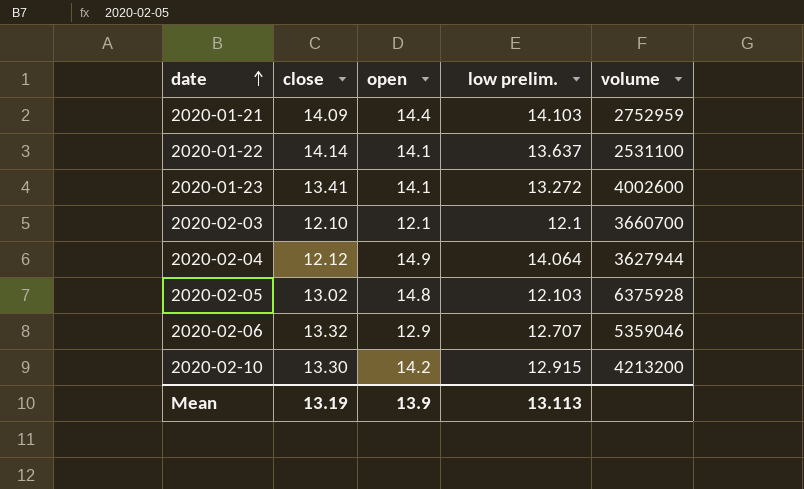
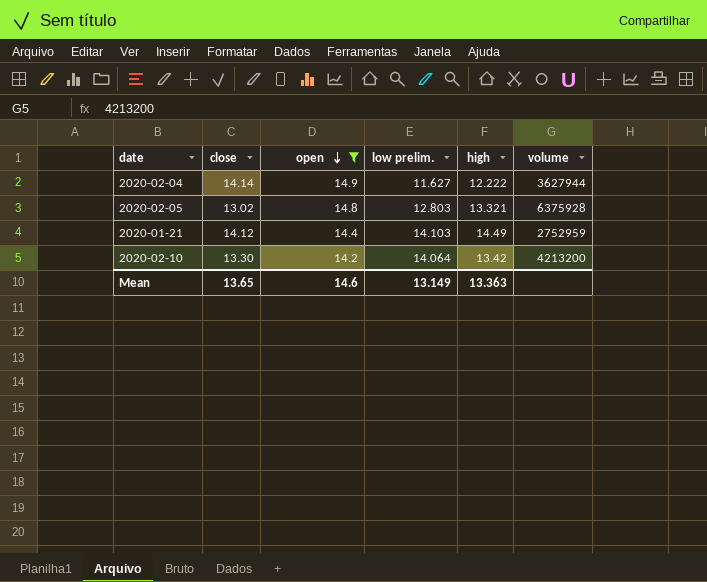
filter: none -> open >= 14.2
row order: date ascending -> open descending
column high | position: none -> 5
2020-02-04 | close: 12.12 -> 14.14
2020-02-04 | low prelim.: 14.064 -> 11.627
2020-02-05 | low prelim.: 12.103 -> 12.803
2020-01-21 | close: 14.09 -> 14.12
2020-02-10 | low prelim.: 12.915 -> 14.064
Mean | close: 13.19 -> 13.65
Mean | open: 13.9 -> 14.6
Mean | low prelim.: 13.113 -> 13.149

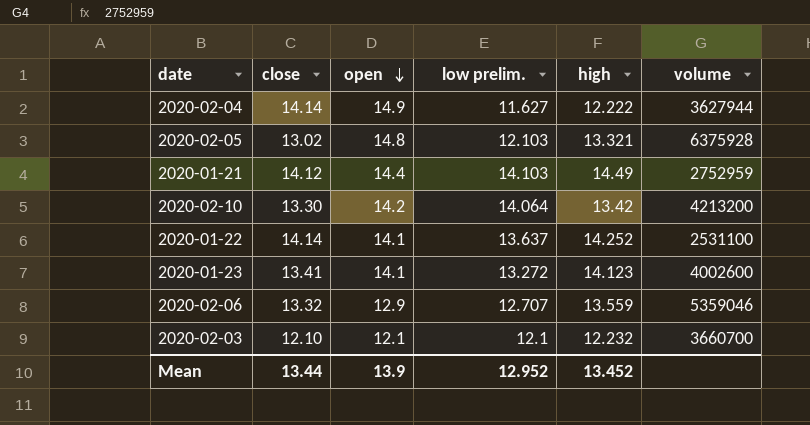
filter: open >= 14.2 -> none
2020-02-05 | low prelim.: 12.803 -> 12.103
Mean | close: 13.65 -> 13.44
Mean | open: 14.6 -> 13.9
Mean | low prelim.: 13.149 -> 12.952
Mean | high: 13.363 -> 13.452

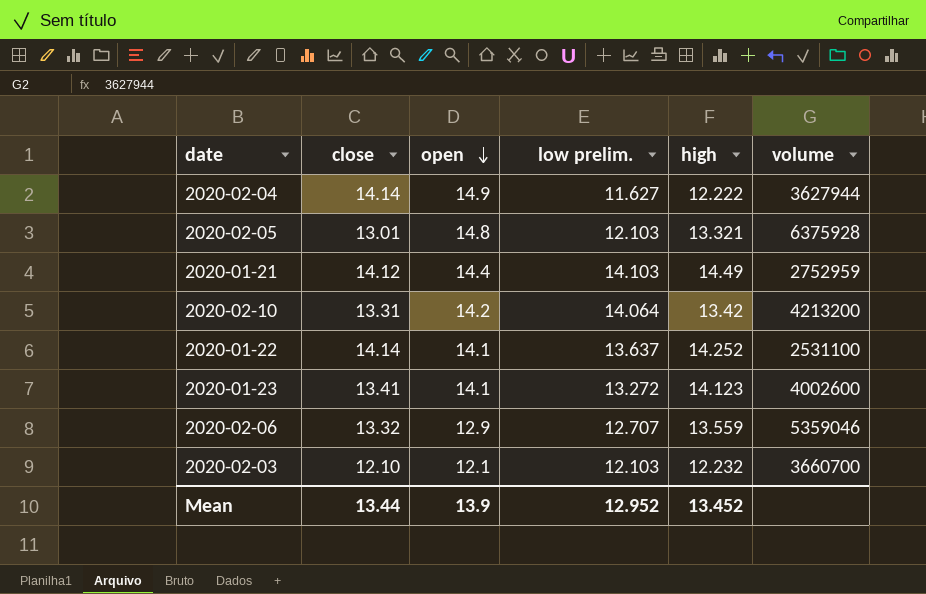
2020-02-05 | close: 13.02 -> 13.01
2020-02-10 | close: 13.30 -> 13.31
2020-02-03 | low prelim.: 12.1 -> 12.103

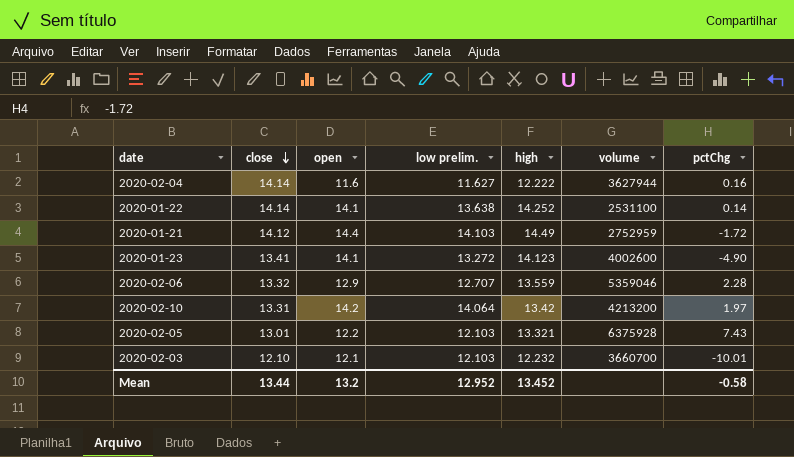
row order: open descending -> close descending
column pctChg | position: none -> 7
2020-02-04 | open: 14.9 -> 11.6
2020-01-22 | low prelim.: 13.637 -> 13.638
2020-02-05 | open: 14.8 -> 12.2
Mean | open: 13.9 -> 13.2

